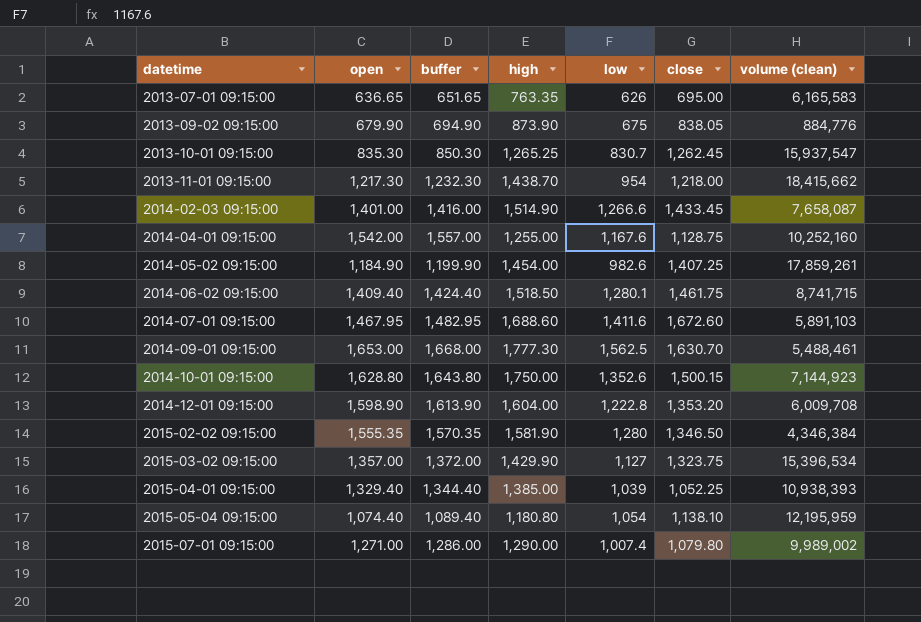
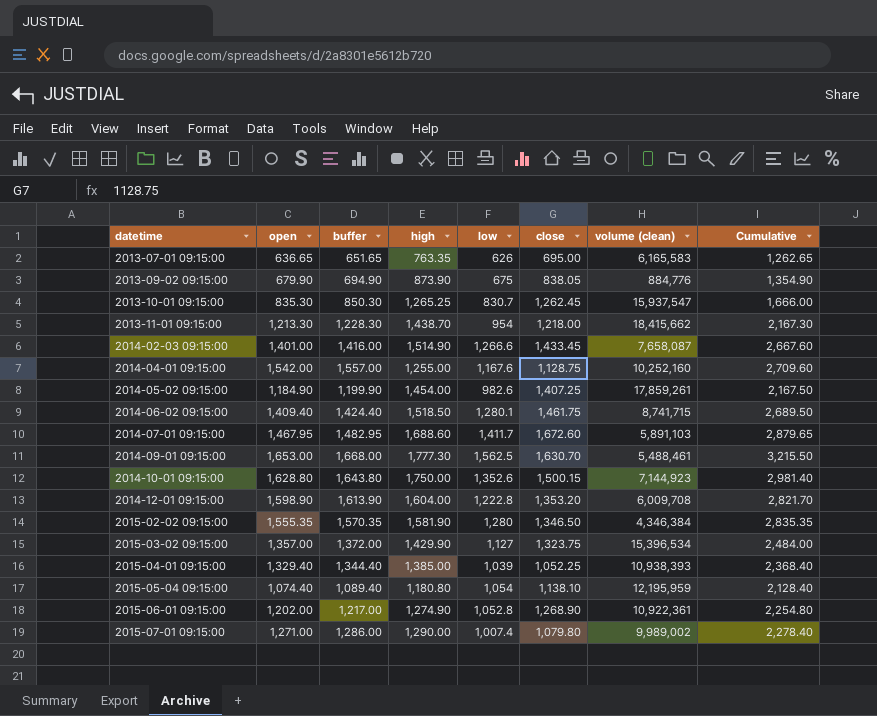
column Cumulative | formula: none -> [open] + [low]
2013-11-01 09:15:00 | open: 1,217.30 -> 1,213.30
2013-11-01 09:15:00 | buffer: 1,232.30 -> 1,228.30
2014-07-01 09:15:00 | low: 1,411.6 -> 1,411.7
row 2015-06-01 09:15:00: none -> 1,202.00 | 1,217.00 | 1,274.90 | 1,052.8 | 1,268.90 | 10,922,361 | 2,254.80

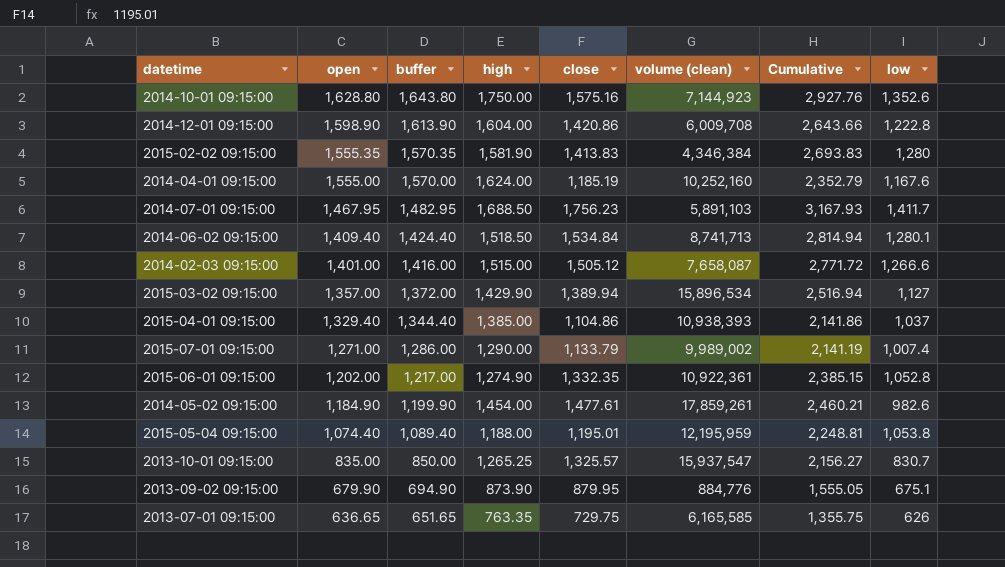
row order: datetime ascending -> open descending
column Cumulative | formula: [open] + [low] -> [close] + [low]
column low | position: 5 -> 8
row 2013-11-01 09:15:00: 1,213.30 | 1,228.30 | 1,438.70 | 954 | 1,218.00 | 18,415,662 | 2,167.30 -> none
row 2014-09-01 09:15:00: 1,653.00 | 1,668.00 | 1,777.30 | 1,562.5 | 1,630.70 | 5,488,461 | 3,215.50 -> none
2014-10-01 09:15:00 | close: 1,500.15 -> 1,575.16
2014-12-01 09:15:00 | close: 1,353.20 -> 1,420.86
2015-02-02 09:15:00 | close: 1,346.50 -> 1,413.83
2014-04-01 09:15:00 | open: 1,542.00 -> 1,555.00
2014-04-01 09:15:00 | buffer: 1,557.00 -> 1,570.00
2014-04-01 09:15:00 | high: 1,255.00 -> 1,624.00
2014-04-01 09:15:00 | close: 1,128.75 -> 1,185.19
2014-07-01 09:15:00 | high: 1,688.60 -> 1,688.50
2014-07-01 09:15:00 | close: 1,672.60 -> 1,756.23
2014-06-02 09:15:00 | close: 1,461.75 -> 1,534.84
2014-06-02 09:15:00 | volume (clean): 8,741,715 -> 8,741,713
2014-02-03 09:15:00 | high: 1,514.90 -> 1,515.00
2014-02-03 09:15:00 | close: 1,433.45 -> 1,505.12
2015-03-02 09:15:00 | close: 1,323.75 -> 1,389.94
2015-03-02 09:15:00 | volume (clean): 15,396,534 -> 15,896,534
2015-04-01 09:15:00 | close: 1,052.25 -> 1,104.86
2015-04-01 09:15:00 | low: 1,039 -> 1,037
2015-07-01 09:15:00 | close: 1,079.80 -> 1,133.79
2015-06-01 09:15:00 | close: 1,268.90 -> 1,332.35
2014-05-02 09:15:00 | close: 1,407.25 -> 1,477.61
2015-05-04 09:15:00 | high: 1,180.80 -> 1,188.00
2015-05-04 09:15:00 | close: 1,138.10 -> 1,195.01
2015-05-04 09:15:00 | low: 1,054 -> 1,053.8
2013-10-01 09:15:00 | open: 835.30 -> 835.00
2013-10-01 09:15:00 | buffer: 850.30 -> 850.00
2013-10-01 09:15:00 | close: 1,262.45 -> 1,325.57
2013-09-02 09:15:00 | close: 838.05 -> 879.95
2013-09-02 09:15:00 | low: 675 -> 675.1
2013-07-01 09:15:00 | close: 695.00 -> 729.75
2013-07-01 09:15:00 | volume (clean): 6,165,583 -> 6,165,585

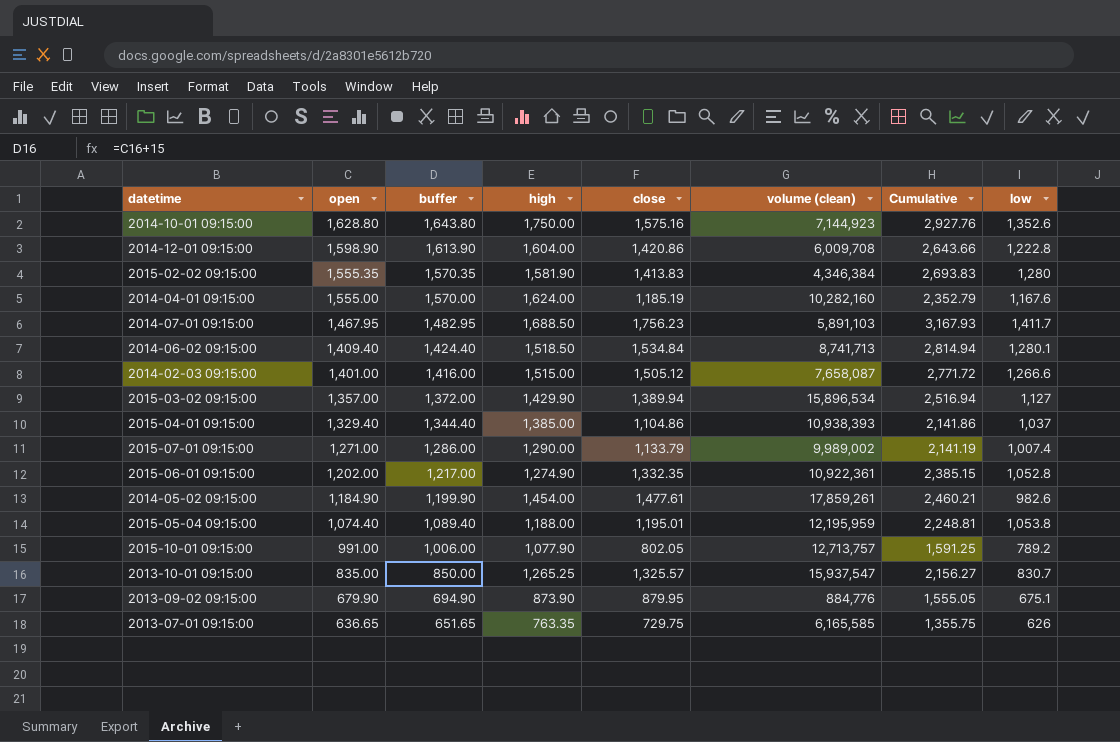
2014-04-01 09:15:00 | volume (clean): 10,252,160 -> 10,282,160
row 2015-10-01 09:15:00: none -> 991.00 | 1,006.00 | 1,077.90 | 802.05 | 12,713,757 | 1,591.25 | 789.2

